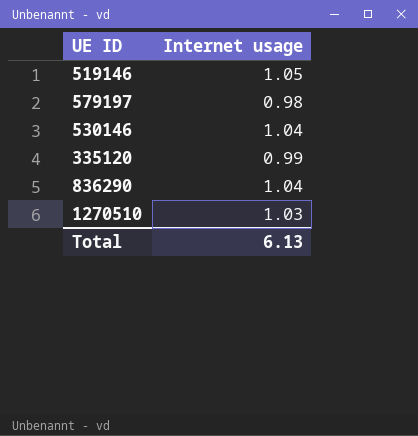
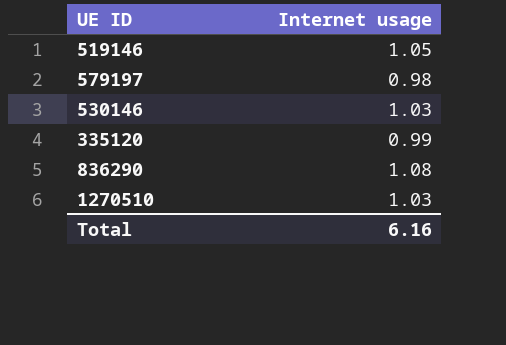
530146 | Internet usage: 1.04 -> 1.03
836290 | Internet usage: 1.04 -> 1.08
Total | Internet usage: 6.13 -> 6.16

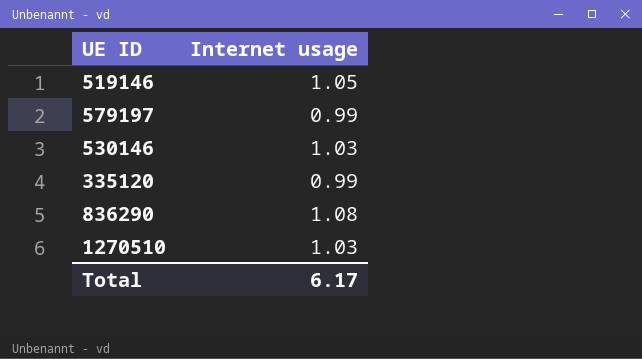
579197 | Internet usage: 0.98 -> 0.99
Total | Internet usage: 6.16 -> 6.17

